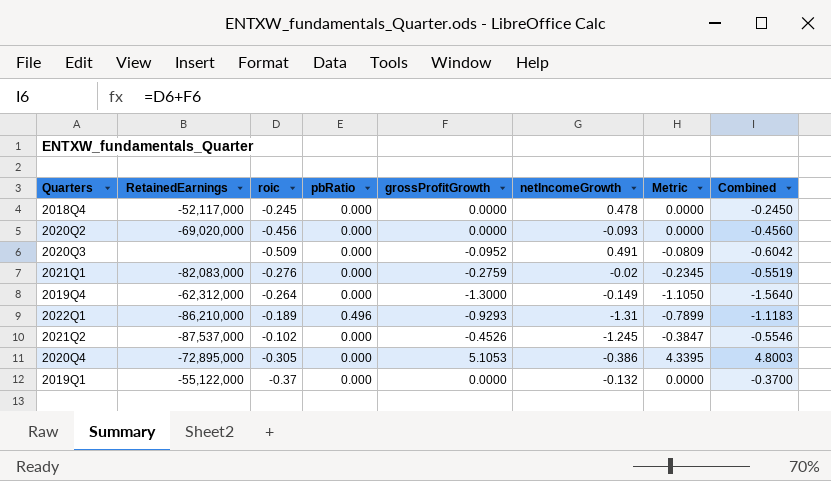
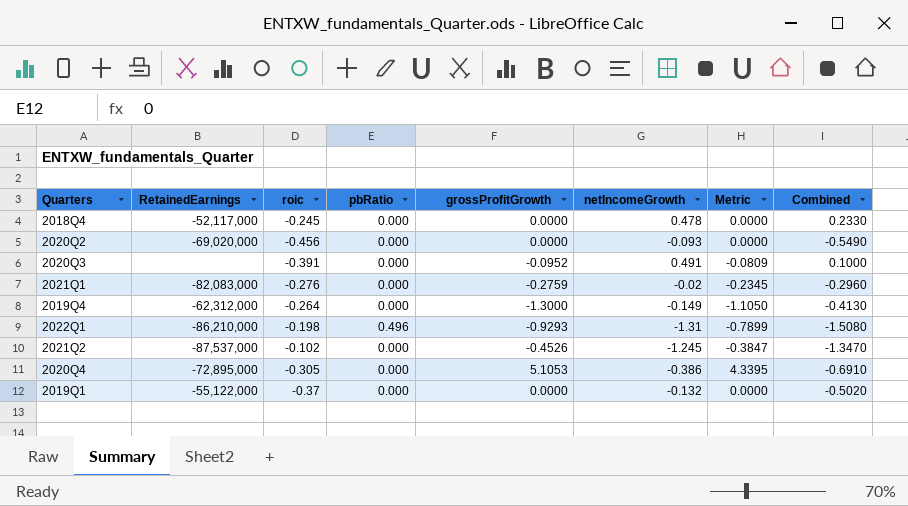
column Combined | formula: [roic] + [grossProfitGrowth] -> [roic] + [netIncomeGrowth]
2020Q3 | roic: -0.509 -> -0.391
2022Q1 | roic: -0.189 -> -0.198

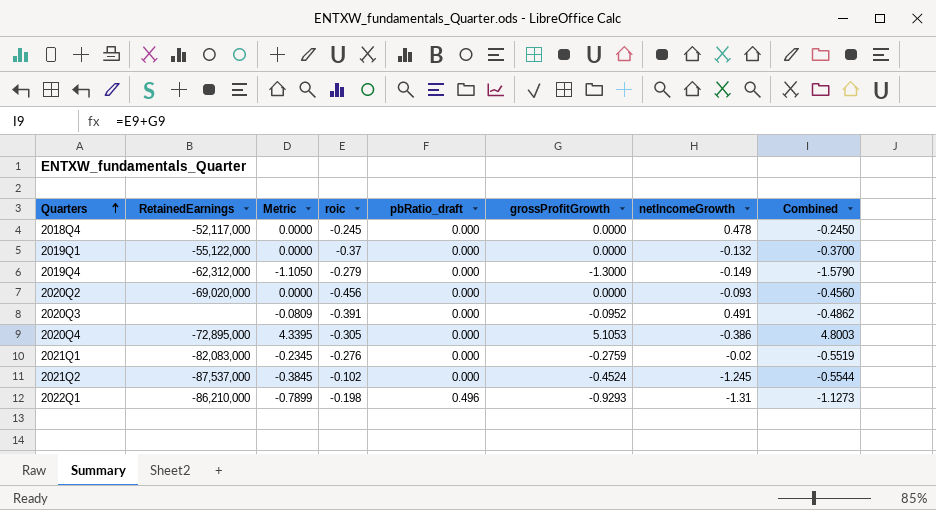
row order: none -> Quarters ascending
column Metric | position: 7 -> 3
column name: pbRatio -> pbRatio_draft
column Combined | formula: [roic] + [netIncomeGrowth] -> [roic] + [grossProfitGrowth]
2019Q4 | roic: -0.264 -> -0.279
2021Q2 | Metric: -0.3847 -> -0.3845
2021Q2 | grossProfitGrowth: -0.4526 -> -0.4524

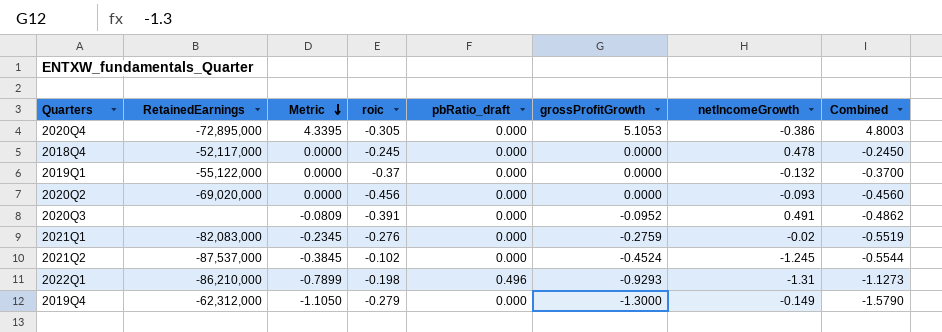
row order: Quarters ascending -> Metric descending

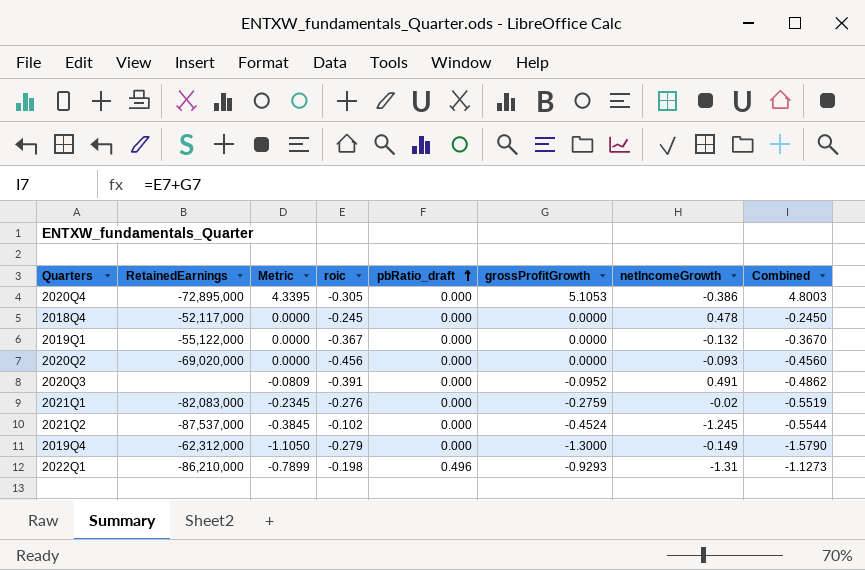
row order: Metric descending -> pbRatio_draft ascending
2019Q1 | roic: -0.37 -> -0.367
2019Q1 | Combined: -0.3700 -> -0.3670

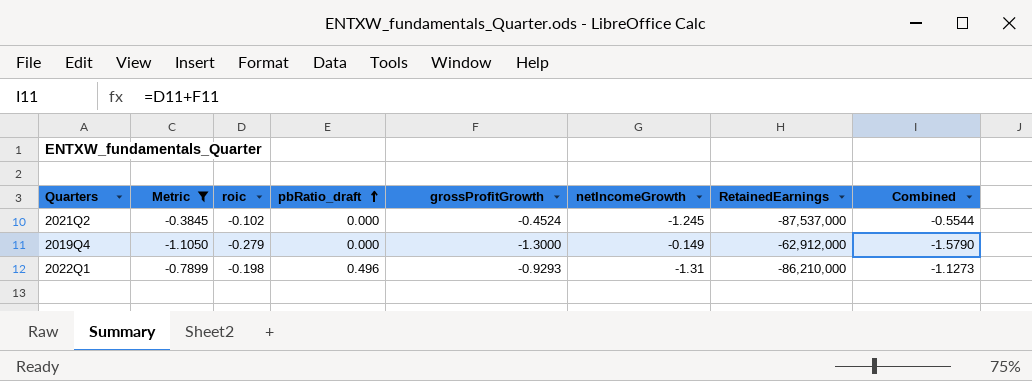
filter: none -> Metric <= -0.3845
column RetainedEarnings | position: 2 -> 7
2019Q4 | RetainedEarnings: -62,312,000 -> -62,912,000

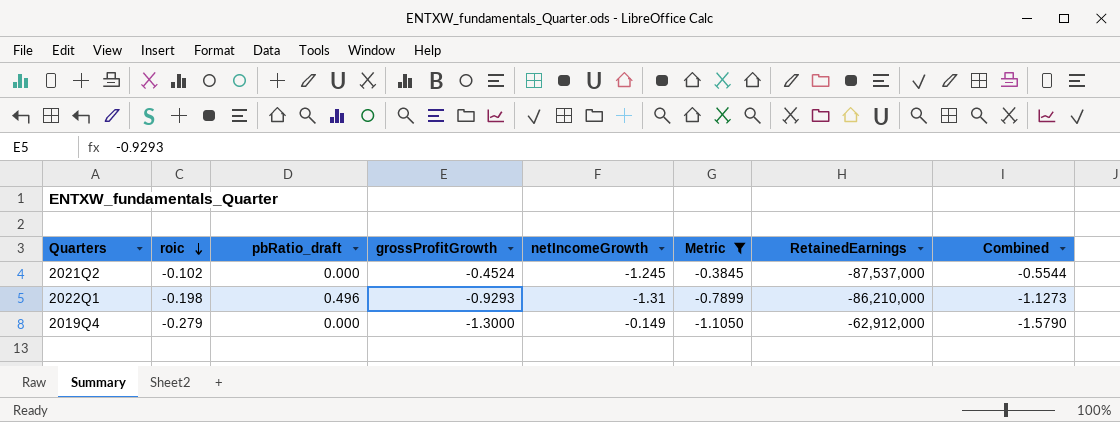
row order: pbRatio_draft ascending -> roic descending
column Metric | position: 2 -> 6

